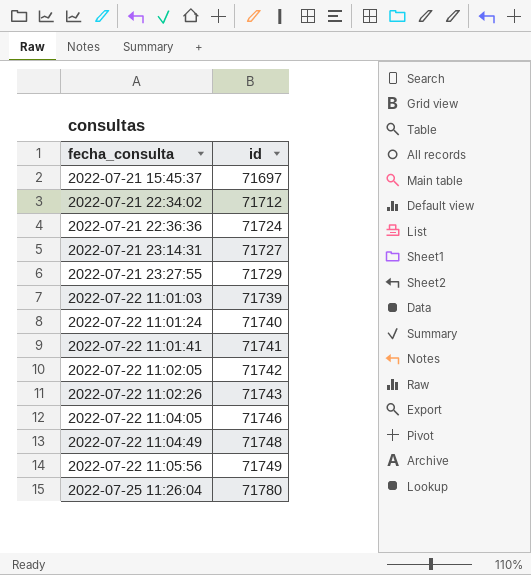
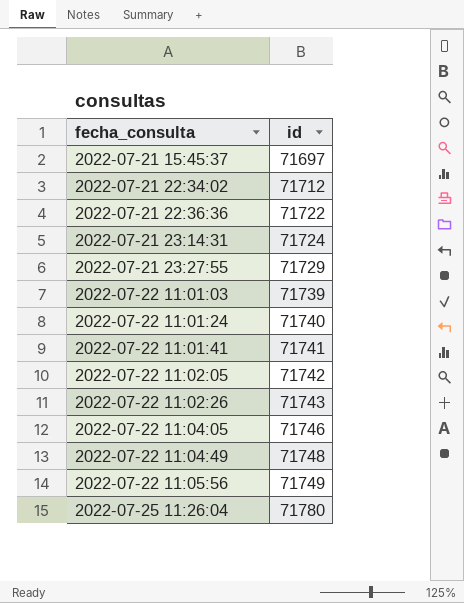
2022-07-21 22:36:36 | id: 71724 -> 71722
2022-07-21 23:14:31 | id: 71727 -> 71724

